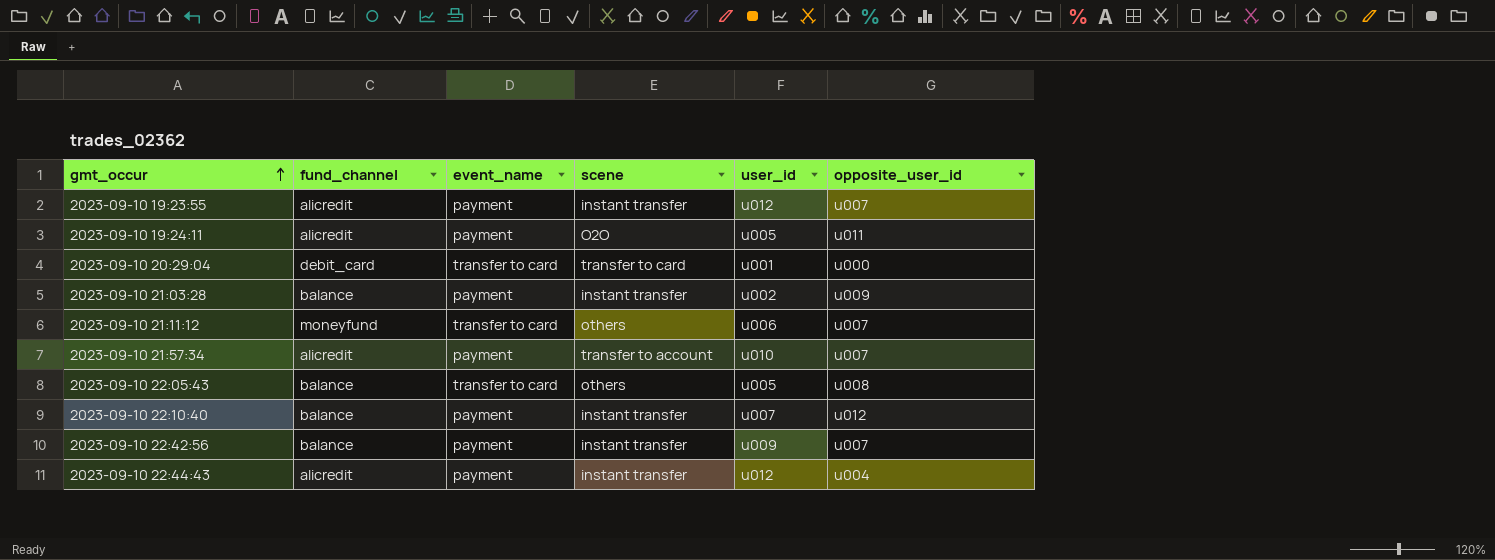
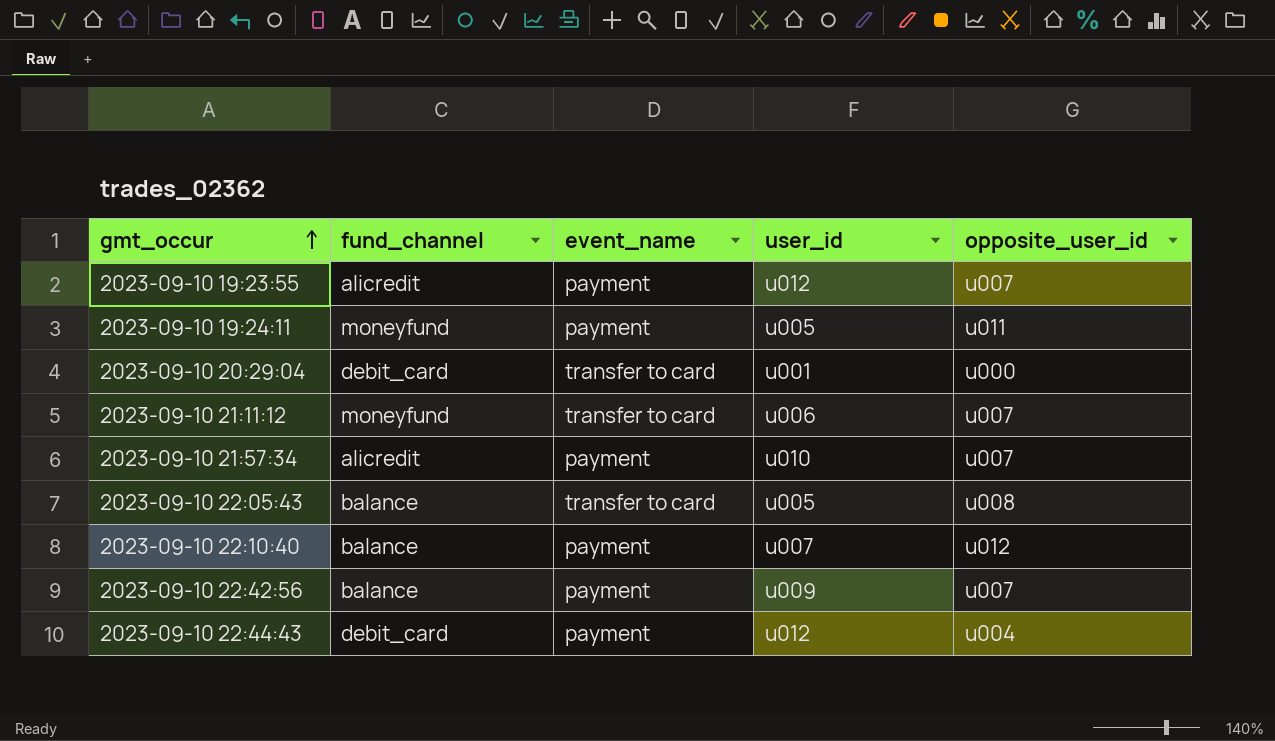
column scene | position: 4 -> none
row 2023-09-10 21:03:28: balance | payment | instant transfer | u002 | u009 -> none
2023-09-10 19:24:11 | fund_channel: alicredit -> moneyfund
2023-09-10 22:44:43 | fund_channel: alicredit -> debit_card

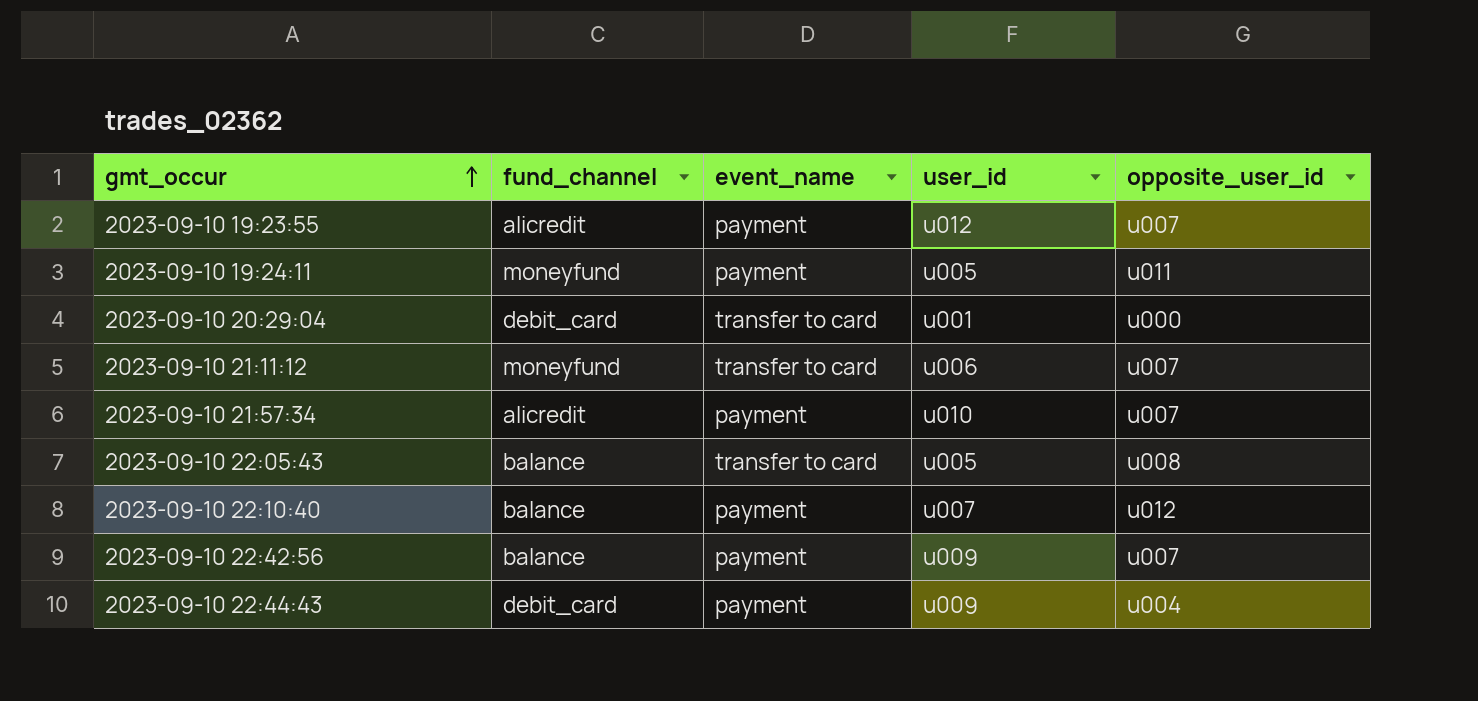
2023-09-10 22:44:43 | user_id: u012 -> u009

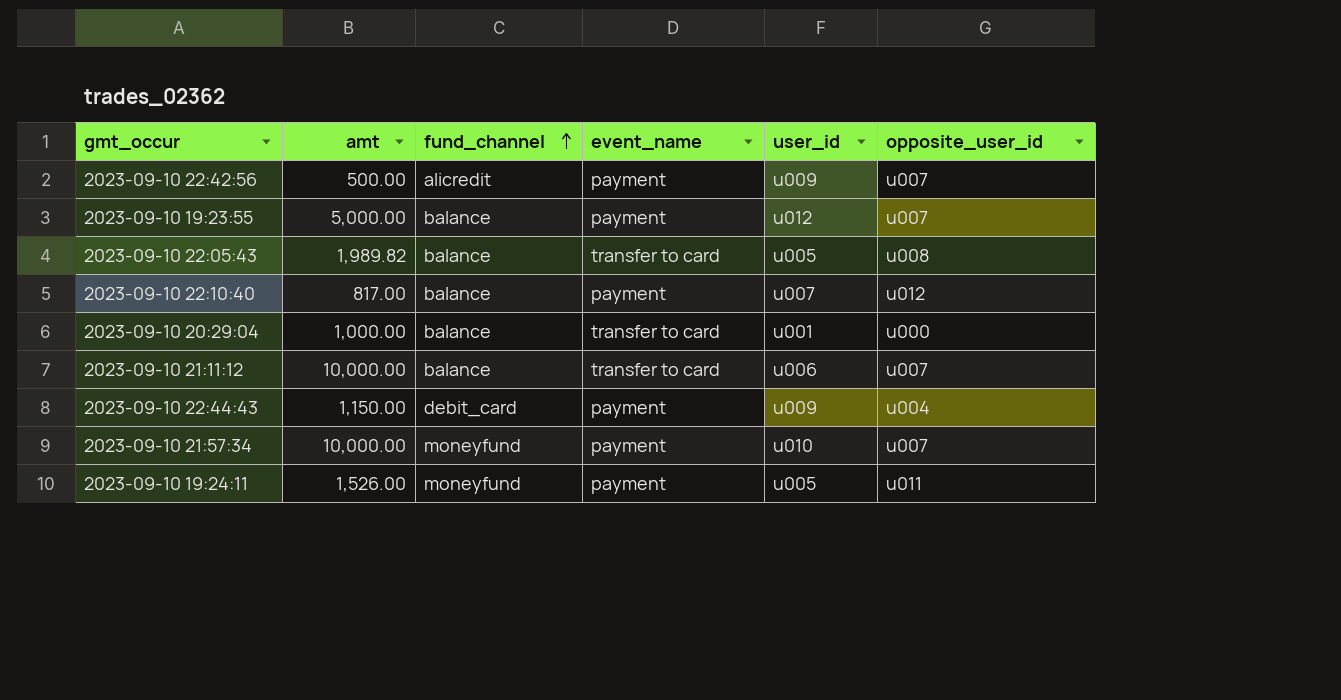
row order: gmt_occur ascending -> fund_channel ascending
column amt | position: none -> 2
2023-09-10 22:42:56 | fund_channel: balance -> alicredit
2023-09-10 19:23:55 | fund_channel: alicredit -> balance
2023-09-10 20:29:04 | fund_channel: debit_card -> balance
2023-09-10 21:11:12 | fund_channel: moneyfund -> balance
2023-09-10 21:57:34 | fund_channel: alicredit -> moneyfund

